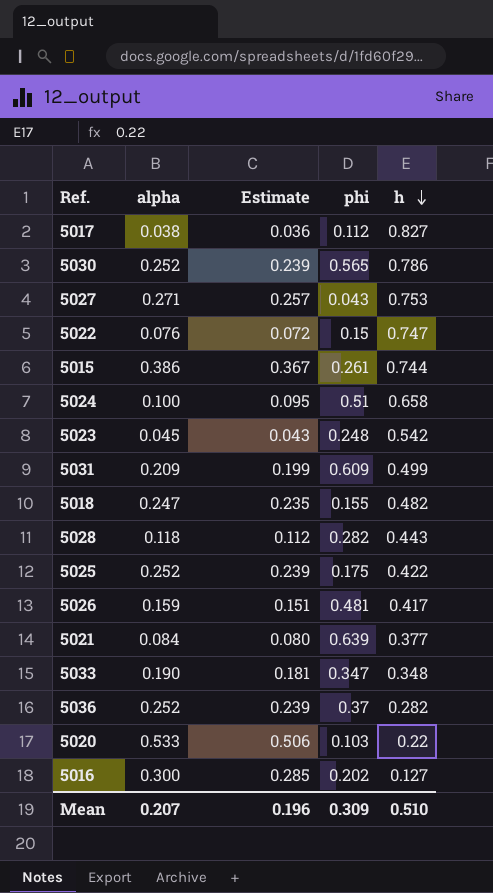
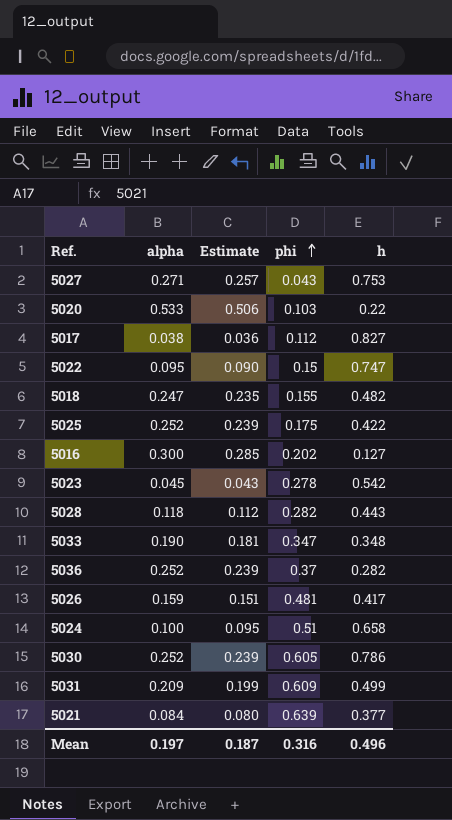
row order: h descending -> phi ascending
row 5015: 0.386 | 0.367 | 0.261 | 0.744 -> none
5022 | alpha: 0.076 -> 0.095
5022 | Estimate: 0.072 -> 0.090
5023 | phi: 0.248 -> 0.278
5030 | phi: 0.565 -> 0.605
Mean | alpha: 0.207 -> 0.197
Mean | Estimate: 0.196 -> 0.187
Mean | phi: 0.309 -> 0.316
Mean | h: 0.510 -> 0.496

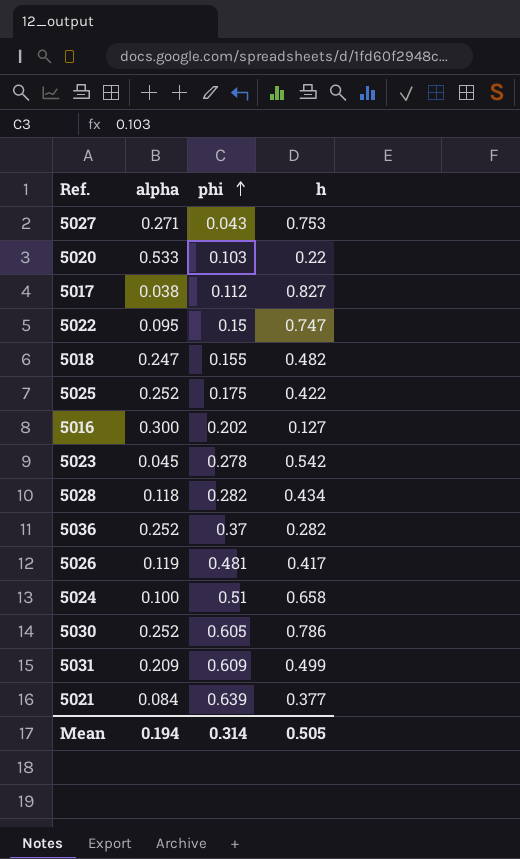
column Estimate | formula: [alpha] * 0.95 -> none
row 5033: 0.190 | 0.181 | 0.347 | 0.348 -> none
5028 | h: 0.443 -> 0.434
5026 | alpha: 0.159 -> 0.119
Mean | alpha: 0.197 -> 0.194
Mean | phi: 0.316 -> 0.314
Mean | h: 0.496 -> 0.505

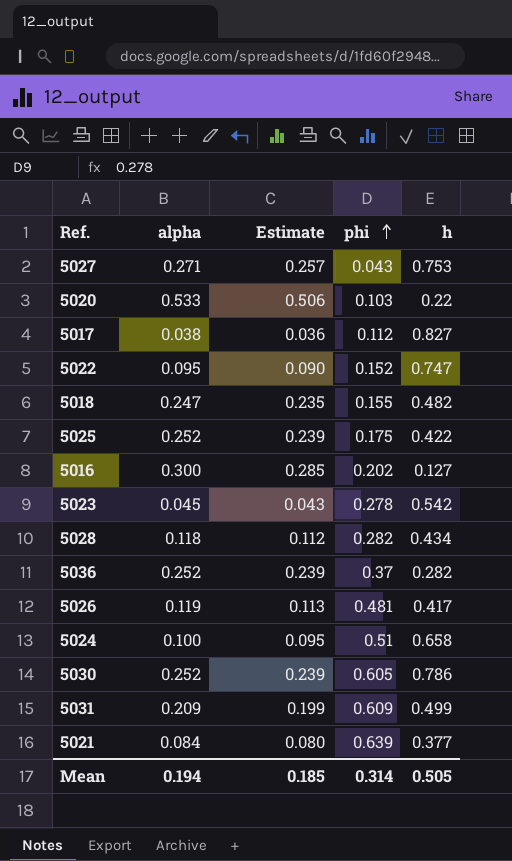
column Estimate | formula: none -> [alpha] * 0.95
5022 | phi: 0.15 -> 0.152

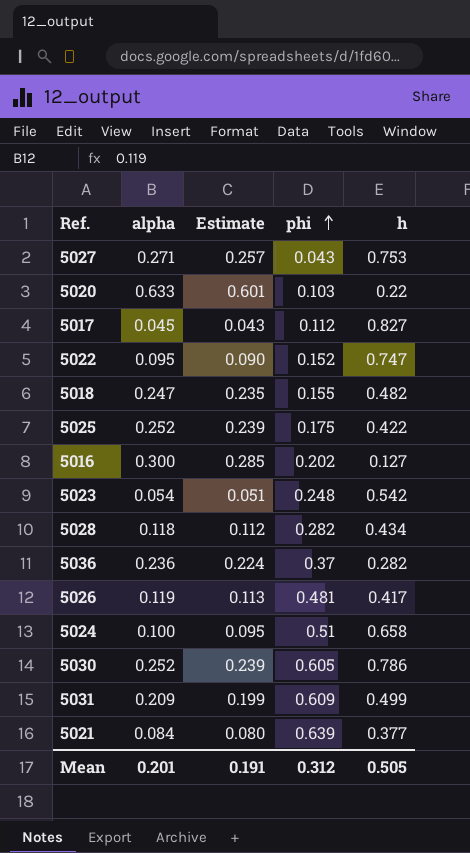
5020 | alpha: 0.533 -> 0.633
5020 | Estimate: 0.506 -> 0.601
5017 | alpha: 0.038 -> 0.045
5017 | Estimate: 0.036 -> 0.043
5023 | alpha: 0.045 -> 0.054
5023 | Estimate: 0.043 -> 0.051
5023 | phi: 0.278 -> 0.248
5036 | alpha: 0.252 -> 0.236
5036 | Estimate: 0.239 -> 0.224
Mean | alpha: 0.194 -> 0.201
Mean | Estimate: 0.185 -> 0.191
Mean | phi: 0.314 -> 0.312

